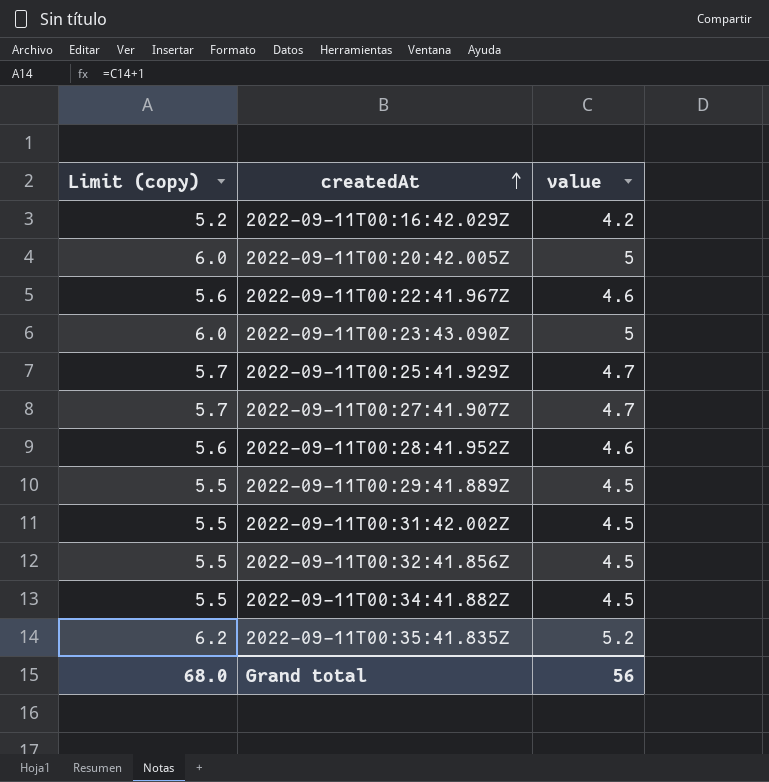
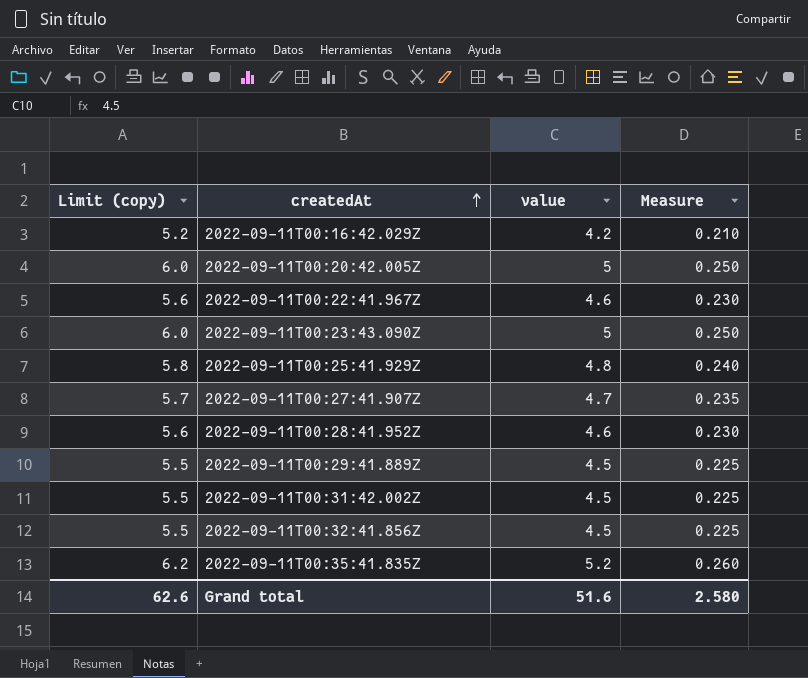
column Measure | formula: none -> [value] * 0.05
row 2022-09-11T00:34:41.882Z: 5.5 | 4.5 -> none
2022-09-11T00:25:41.929Z | Limit (copy): 5.7 -> 5.8
2022-09-11T00:25:41.929Z | value: 4.7 -> 4.8
Grand total | Limit (copy): 68.0 -> 62.6
Grand total | value: 56 -> 51.6

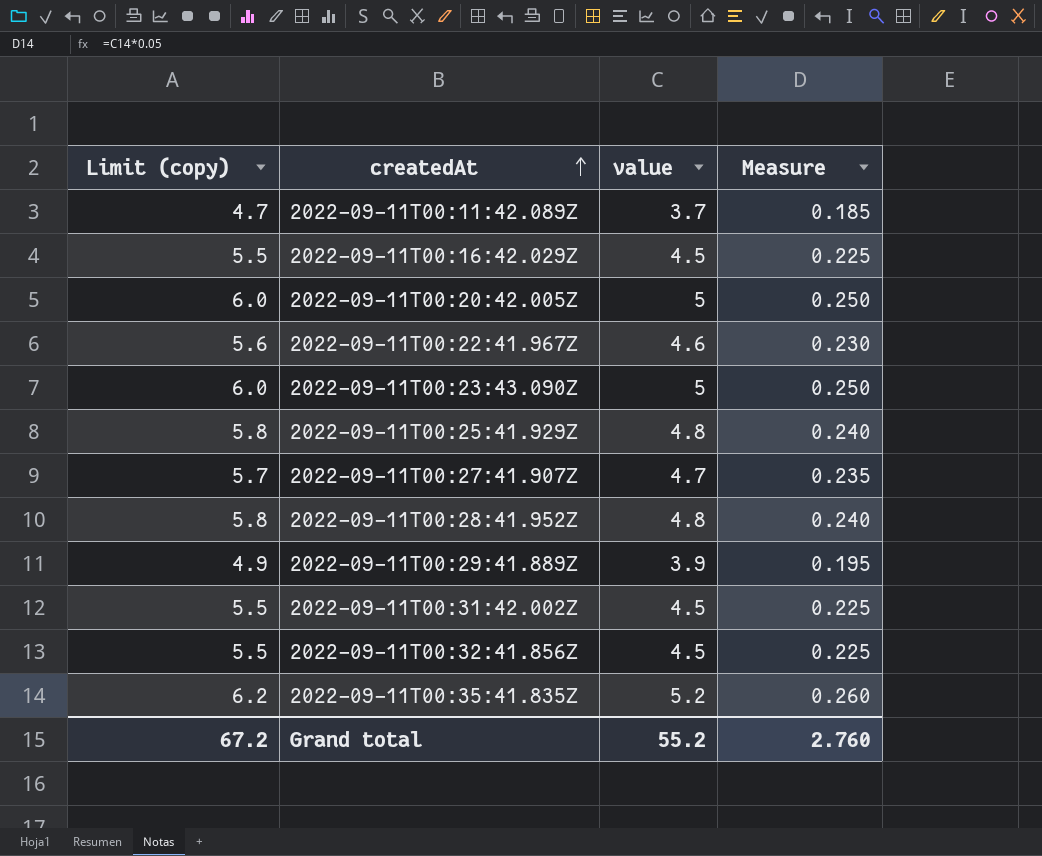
row 2022-09-11T00:11:42.089Z: none -> 4.7 | 3.7 | 0.185
2022-09-11T00:16:42.029Z | Limit (copy): 5.2 -> 5.5
2022-09-11T00:16:42.029Z | value: 4.2 -> 4.5
2022-09-11T00:16:42.029Z | Measure: 0.210 -> 0.225
2022-09-11T00:28:41.952Z | Limit (copy): 5.6 -> 5.8
2022-09-11T00:28:41.952Z | value: 4.6 -> 4.8
2022-09-11T00:28:41.952Z | Measure: 0.230 -> 0.240
2022-09-11T00:29:41.889Z | Limit (copy): 5.5 -> 4.9
2022-09-11T00:29:41.889Z | value: 4.5 -> 3.9
2022-09-11T00:29:41.889Z | Measure: 0.225 -> 0.195
Grand total | Limit (copy): 62.6 -> 67.2
Grand total | value: 51.6 -> 55.2
Grand total | Measure: 2.580 -> 2.760

